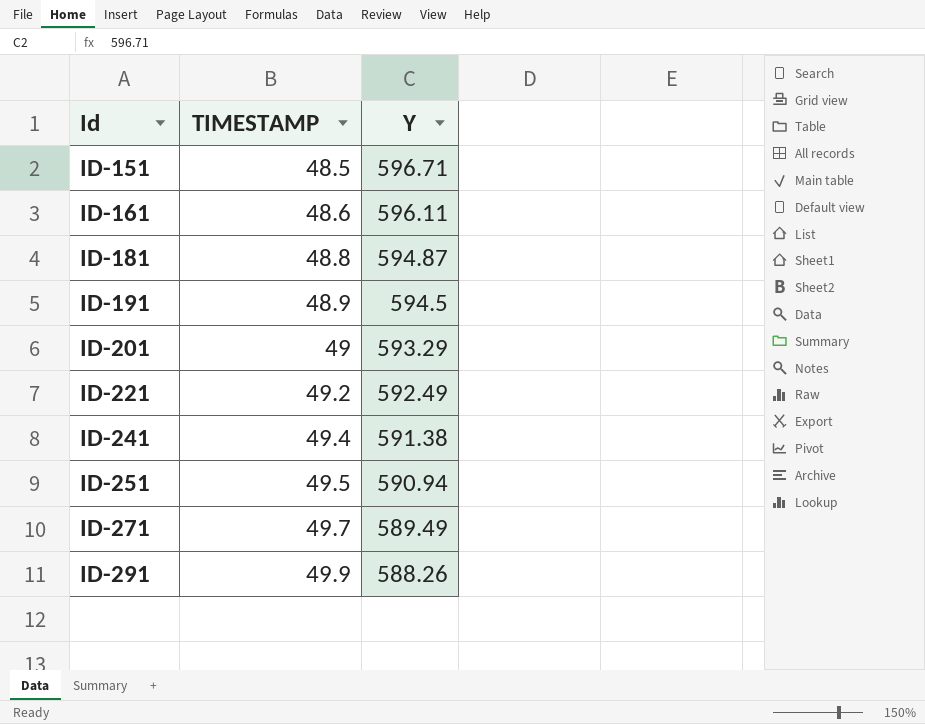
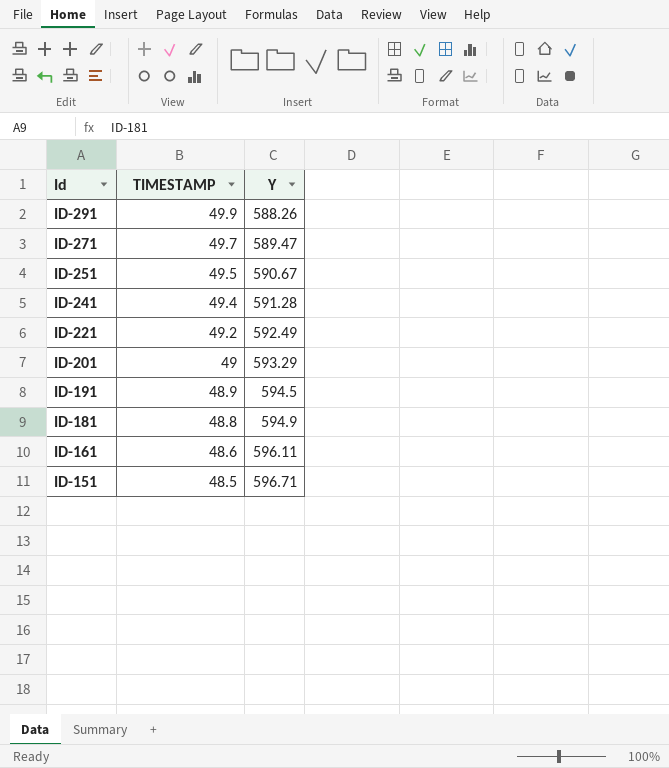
row order: Id ascending -> Id descending
ID-271 | Y: 589.49 -> 589.47
ID-251 | Y: 590.94 -> 590.67
ID-241 | Y: 591.38 -> 591.28
ID-181 | Y: 594.87 -> 594.9

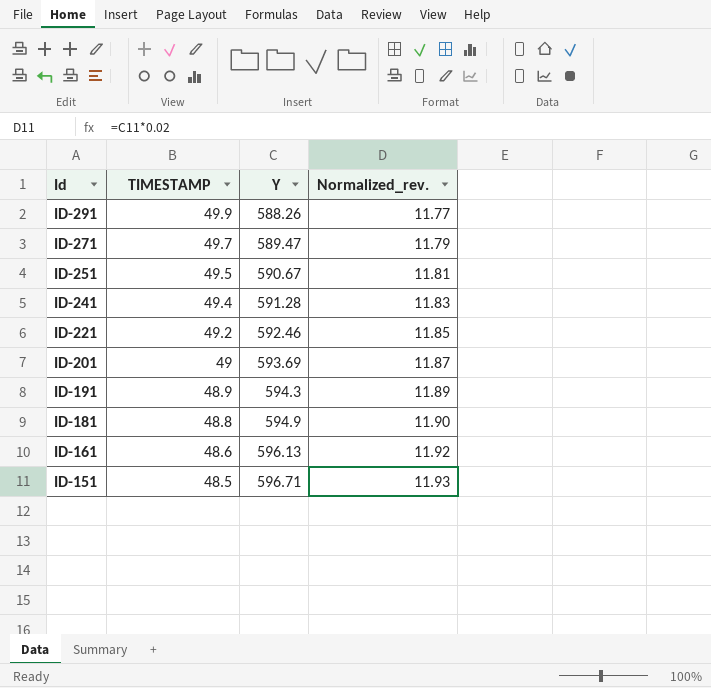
column Normalized_rev. | formula: none -> [Y] * 0.02
ID-221 | Y: 592.49 -> 592.46
ID-201 | Y: 593.29 -> 593.69
ID-191 | Y: 594.5 -> 594.3
ID-161 | Y: 596.11 -> 596.13

